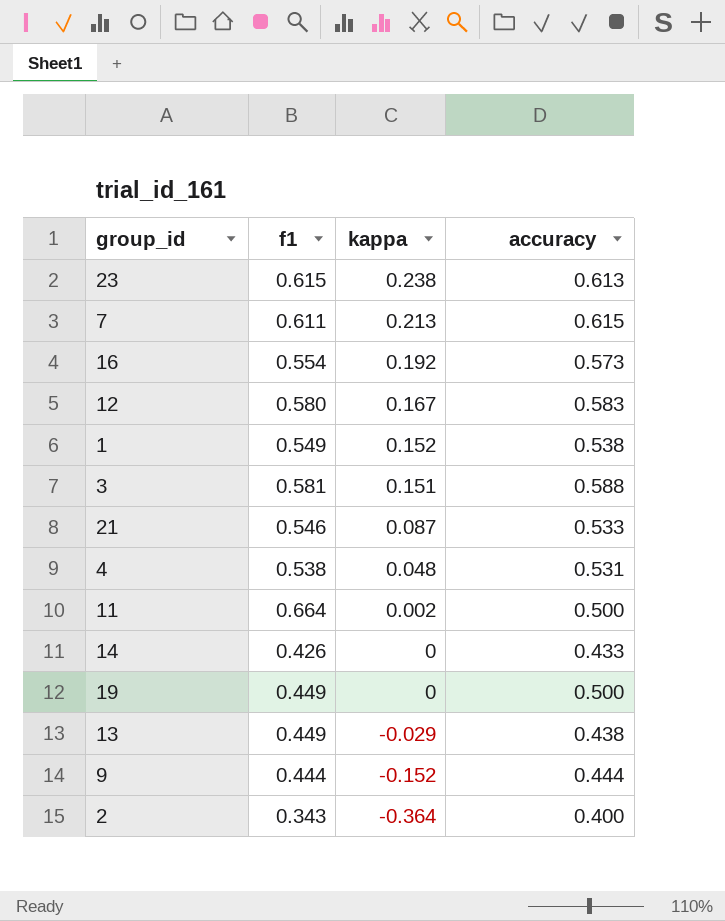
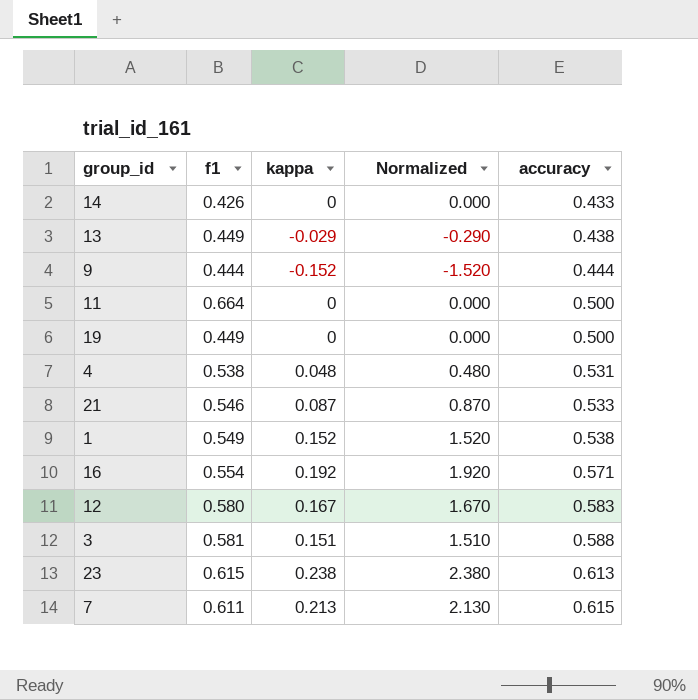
row order: kappa descending -> accuracy ascending
column Normalized | formula: none -> [kappa] * 10
row 2: 0.343 | -0.364 | 0.400 -> none
11 | kappa: 0.002 -> 0
16 | accuracy: 0.573 -> 0.571

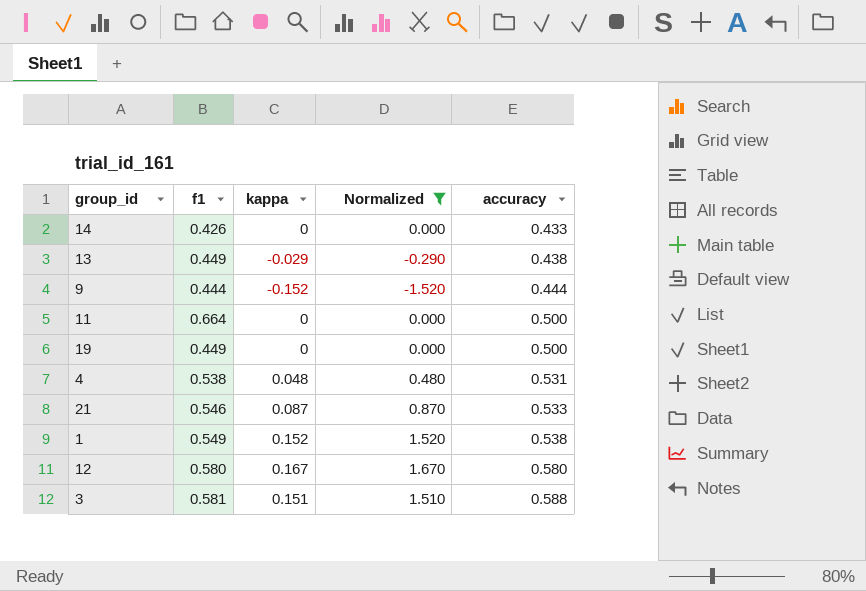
filter: none -> Normalized <= 1.670
12 | accuracy: 0.583 -> 0.580

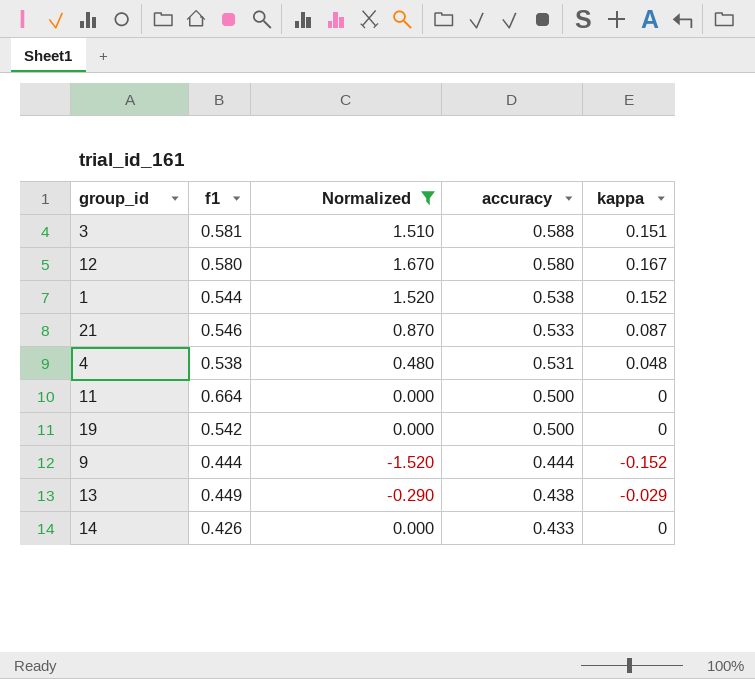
row order: accuracy ascending -> accuracy descending
column kappa | position: 3 -> 5
1 | f1: 0.549 -> 0.544
19 | f1: 0.449 -> 0.542

